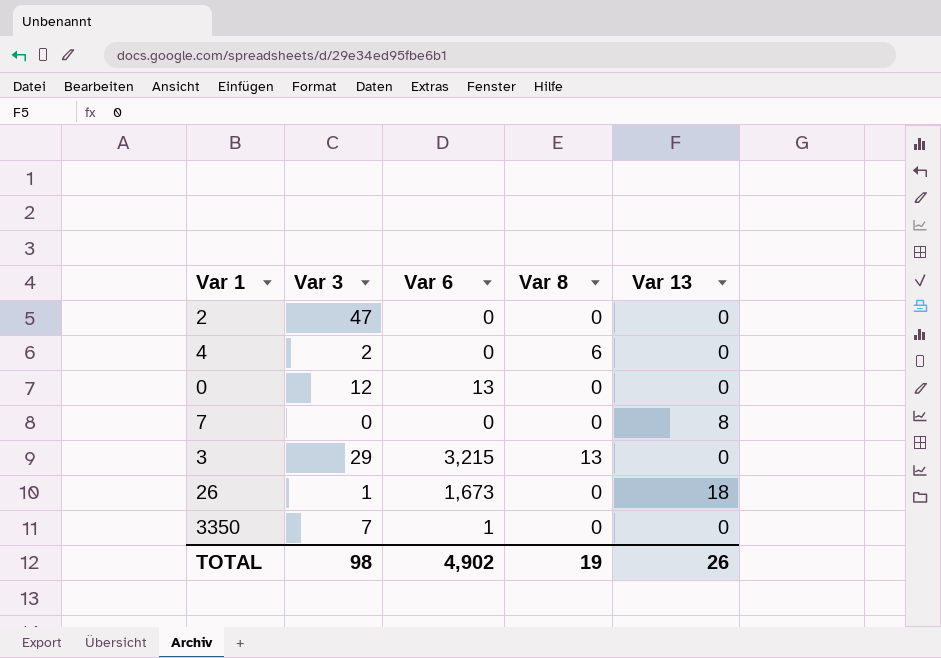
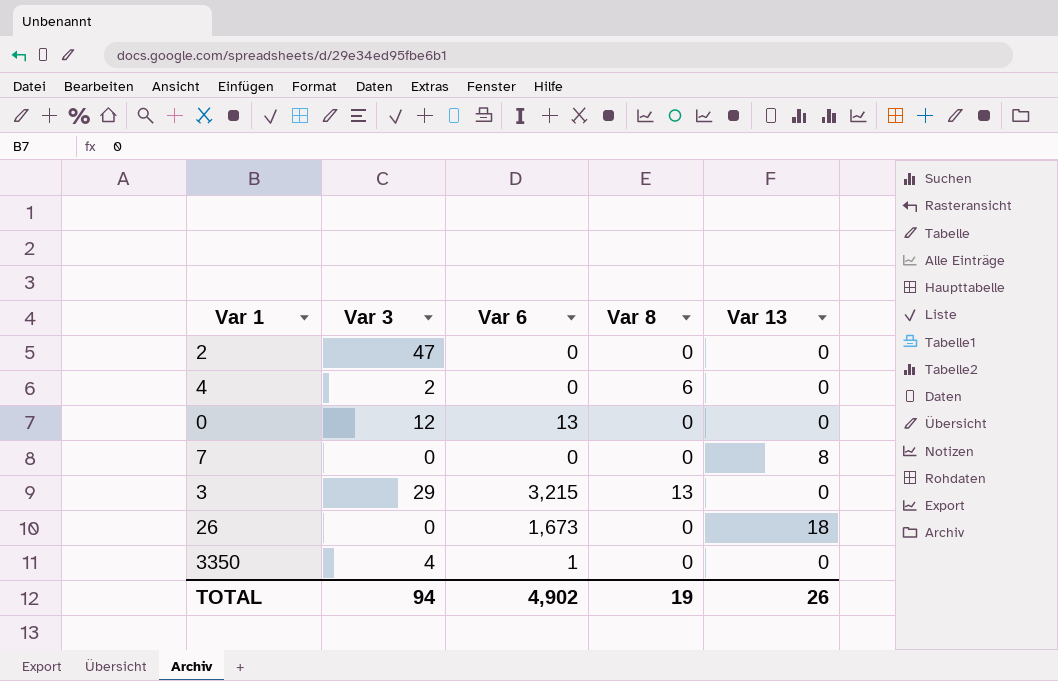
26 | Var 3: 1 -> 0
3350 | Var 3: 7 -> 4
TOTAL | Var 3: 98 -> 94

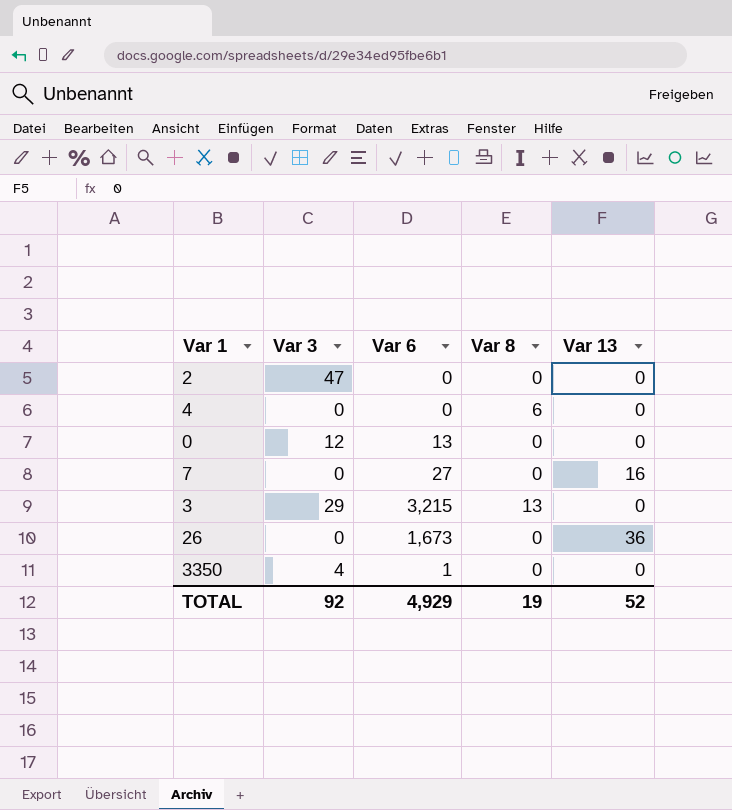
4 | Var 3: 2 -> 0
7 | Var 6: 0 -> 27
7 | Var 13: 8 -> 16
26 | Var 13: 18 -> 36
TOTAL | Var 3: 94 -> 92
TOTAL | Var 6: 4,902 -> 4,929
TOTAL | Var 13: 26 -> 52

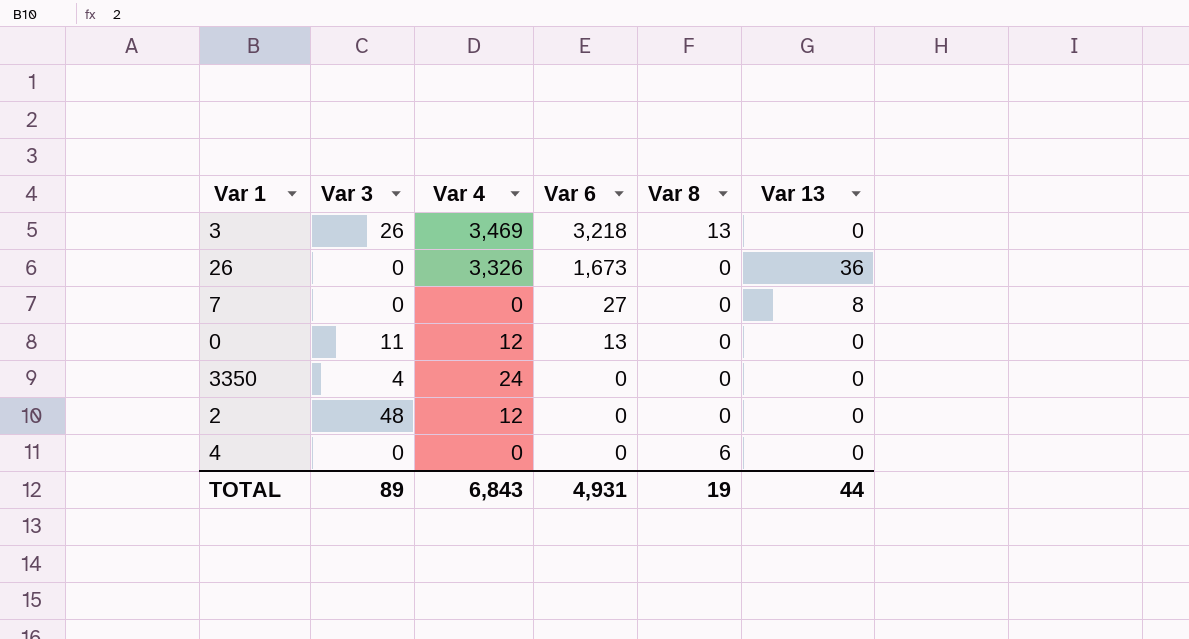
row order: none -> Var 6 descending
column Var 4 | position: none -> 3
3 | Var 3: 29 -> 26
3 | Var 6: 3,215 -> 3,218
7 | Var 13: 16 -> 8
0 | Var 3: 12 -> 11
3350 | Var 6: 1 -> 0
2 | Var 3: 47 -> 48
TOTAL | Var 3: 92 -> 89
TOTAL | Var 6: 4,929 -> 4,931
TOTAL | Var 13: 52 -> 44

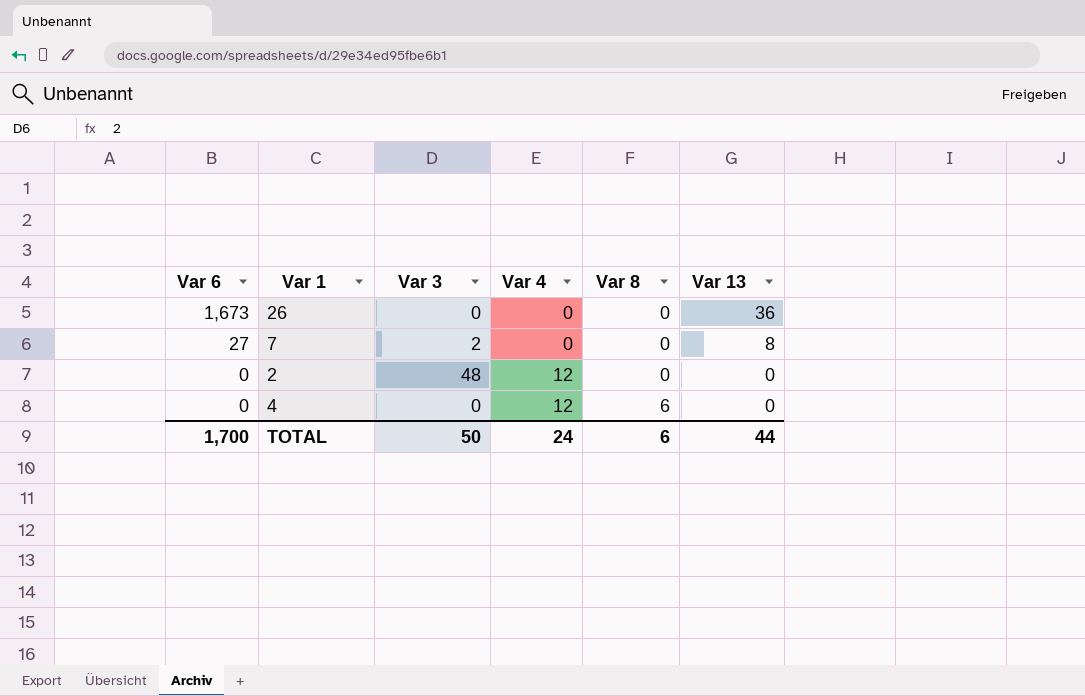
column Var 6 | position: 4 -> 1
row 3: 26 | 3,469 | 3,218 | 13 | 0 -> none
row 0: 11 | 12 | 13 | 0 | 0 -> none
row 3350: 4 | 24 | 0 | 0 | 0 -> none
26 | Var 4: 3,326 -> 0
7 | Var 3: 0 -> 2
4 | Var 4: 0 -> 12
TOTAL | Var 6: 4,931 -> 1,700
TOTAL | Var 3: 89 -> 50
TOTAL | Var 4: 6,843 -> 24
TOTAL | Var 8: 19 -> 6

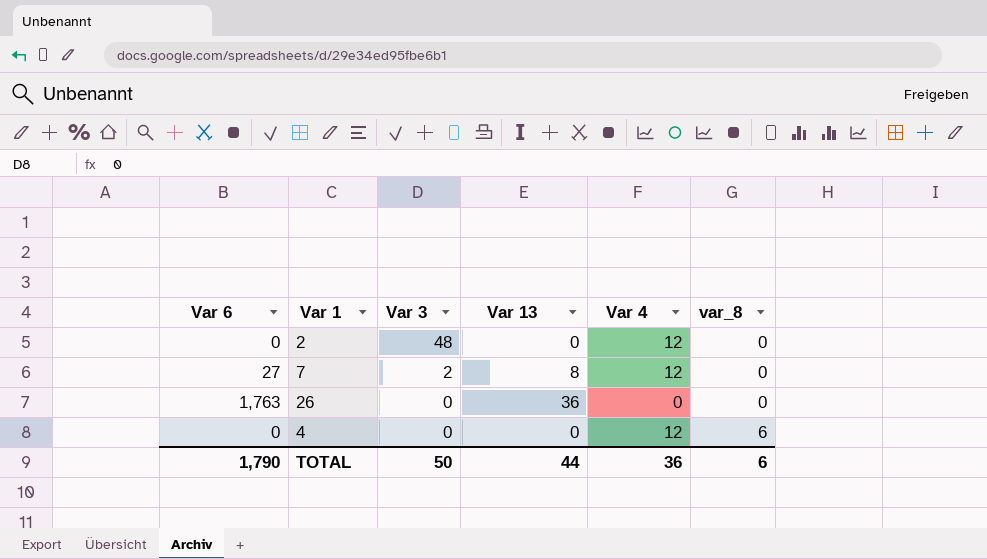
row order: Var 6 descending -> Var 3 descending
column Var 13 | position: 6 -> 4
column name: Var 8 -> var_8
7 | Var 4: 0 -> 12
26 | Var 6: 1,673 -> 1,763
TOTAL | Var 6: 1,700 -> 1,790
TOTAL | Var 4: 24 -> 36

